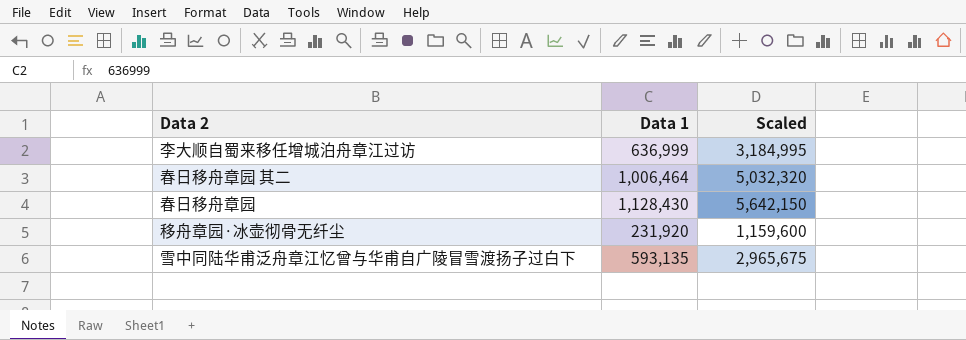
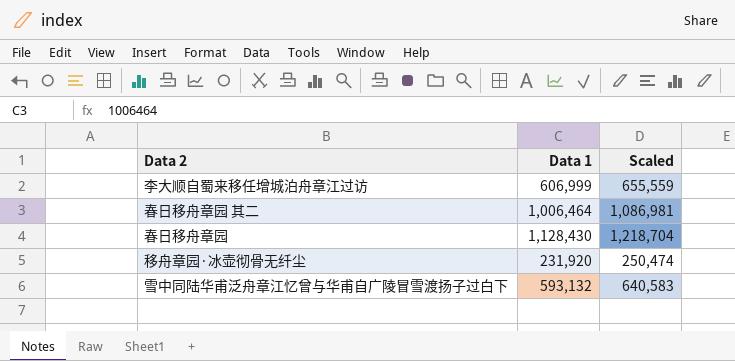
column Scaled | formula: [Data 1] * 5 -> [Data 1] * 1.08
李大顺自蜀来移任增城泊舟章江过访 | Data 1: 636,999 -> 606,999
雪中同陆华甫泛舟章江忆曾与华甫自广陵冒雪渡扬子过白下 | Data 1: 593,135 -> 593,132

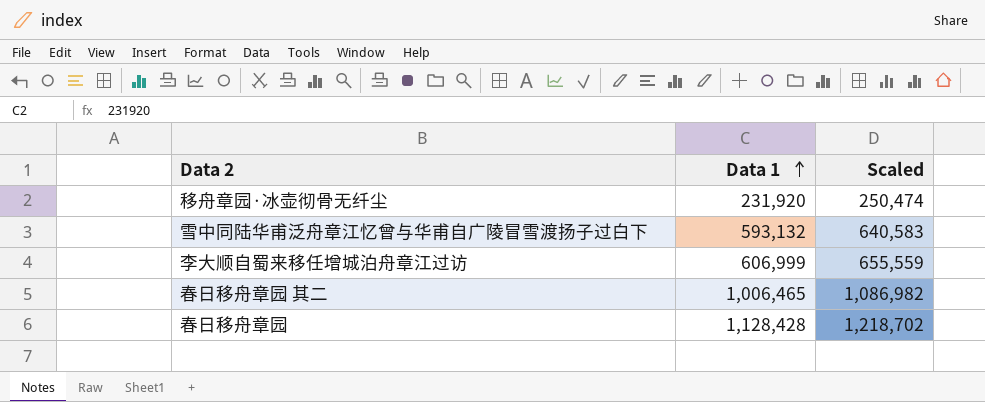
row order: none -> Data 1 ascending
春日移舟章园 其二 | Data 1: 1,006,464 -> 1,006,465
春日移舟章园 其二 | Scaled: 1,086,981 -> 1,086,982
春日移舟章园 | Data 1: 1,128,430 -> 1,128,428
春日移舟章园 | Scaled: 1,218,704 -> 1,218,702

